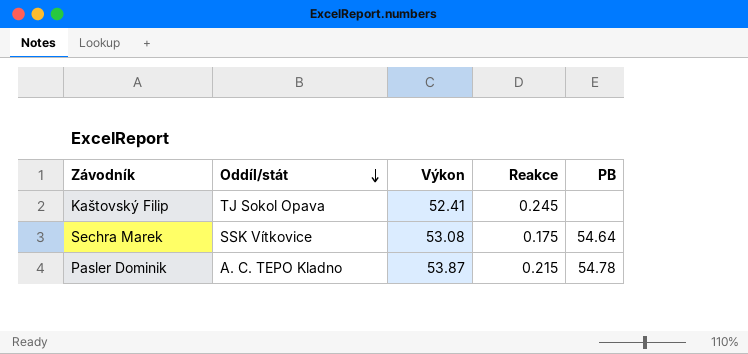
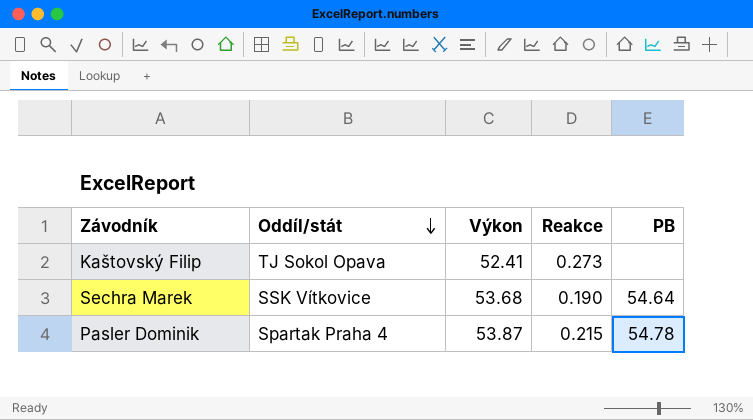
Kaštovský Filip | Reakce: 0.245 -> 0.273
Sechra Marek | Výkon: 53.08 -> 53.68
Sechra Marek | Reakce: 0.175 -> 0.190
Pasler Dominik | Oddíl/stát: A. C. TEPO Kladno -> Spartak Praha 4

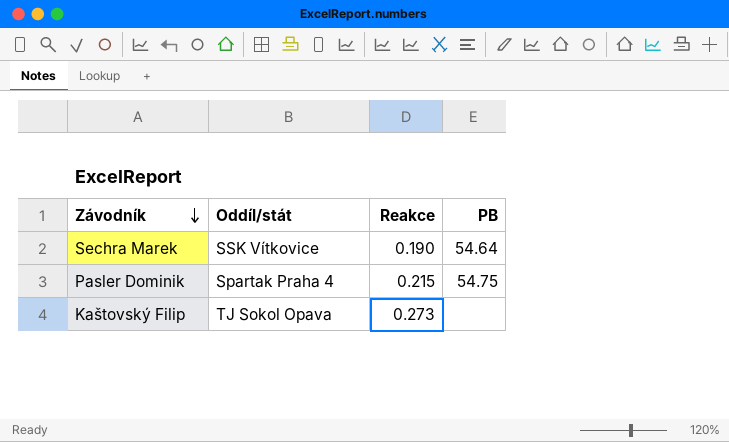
row order: Oddíl/stát descending -> Závodník descending
column Výkon | position: 3 -> none
Pasler Dominik | PB: 54.78 -> 54.75

